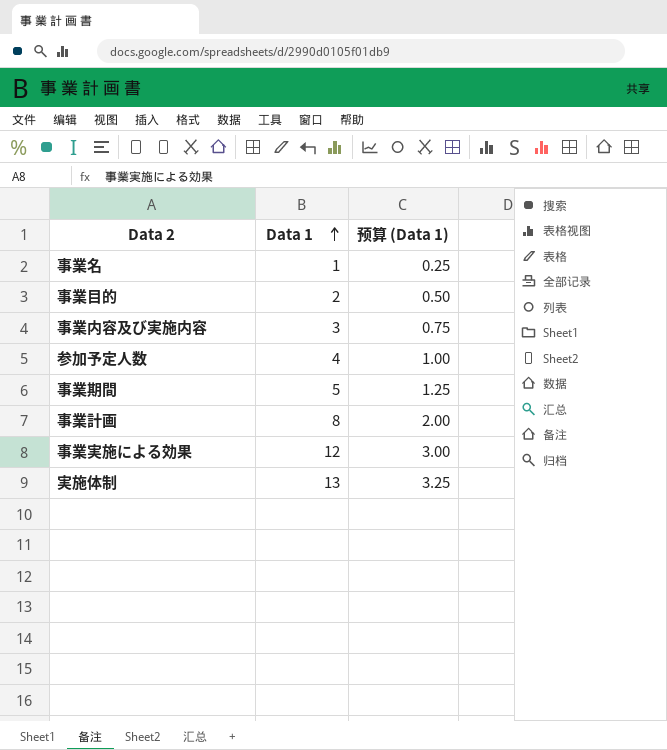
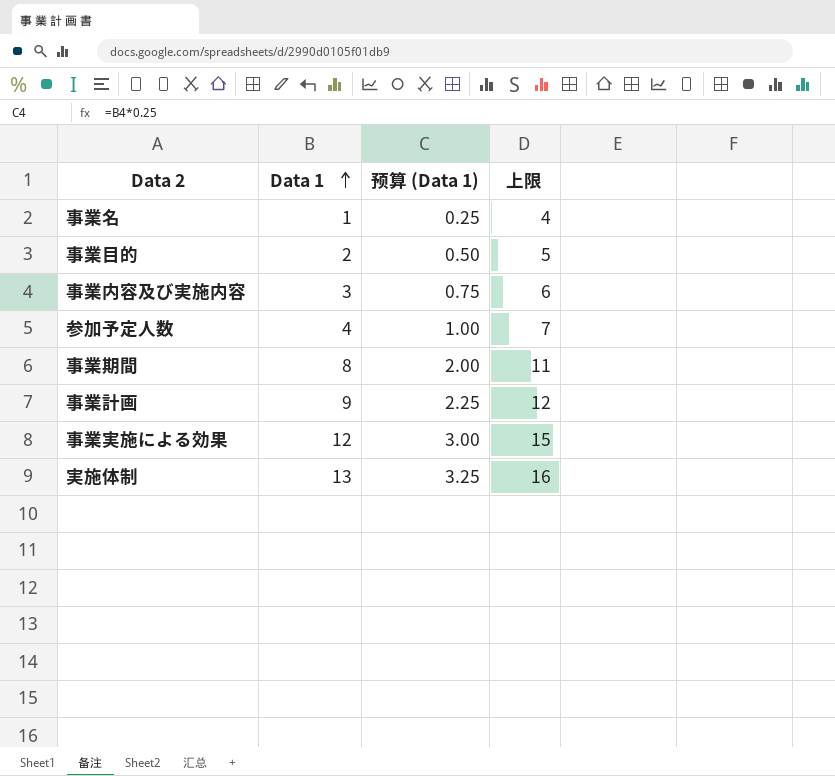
column 上限 | formula: none -> [Data 1] + 3
事業期間 | Data 1: 5 -> 8
事業期間 | 预算 (Data 1): 1.25 -> 2.00
事業計画 | Data 1: 8 -> 9
事業計画 | 预算 (Data 1): 2.00 -> 2.25

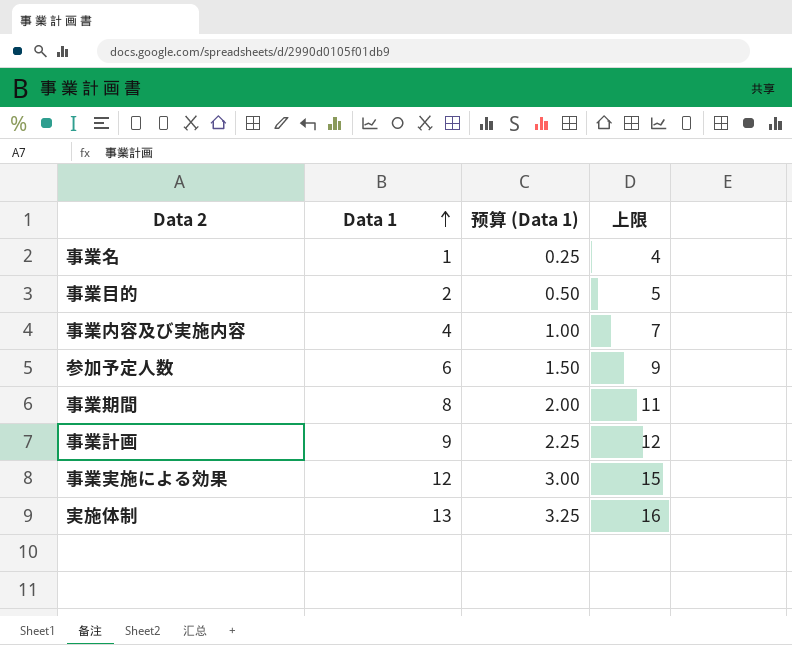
事業内容及び実施内容 | Data 1: 3 -> 4
事業内容及び実施内容 | 预算 (Data 1): 0.75 -> 1.00
事業内容及び実施内容 | 上限: 6 -> 7
参加予定人数 | Data 1: 4 -> 6
参加予定人数 | 预算 (Data 1): 1.00 -> 1.50
参加予定人数 | 上限: 7 -> 9

